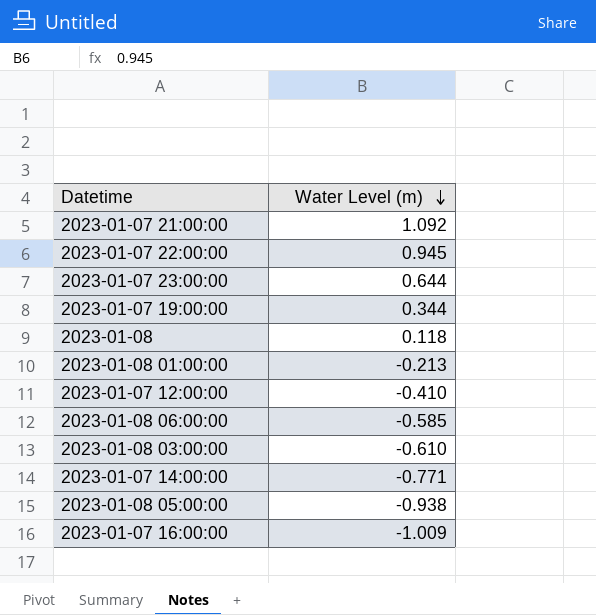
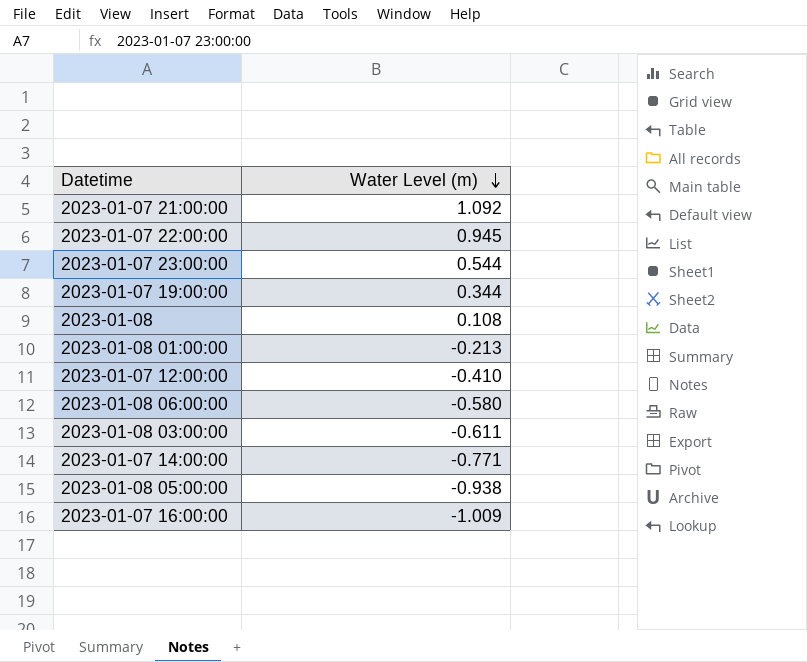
2023-01-07 23:00:00 | Water Level (m): 0.644 -> 0.544
2023-01-08 | Water Level (m): 0.118 -> 0.108
2023-01-08 06:00:00 | Water Level (m): -0.585 -> -0.580
2023-01-08 03:00:00 | Water Level (m): -0.610 -> -0.611

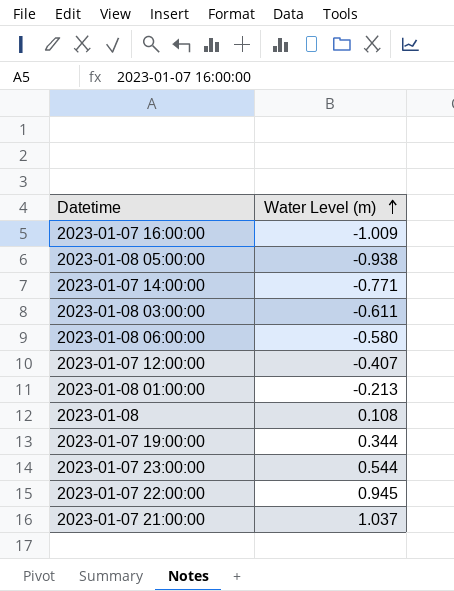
row order: Water Level (m) descending -> Water Level (m) ascending
2023-01-07 12:00:00 | Water Level (m): -0.410 -> -0.407
2023-01-07 21:00:00 | Water Level (m): 1.092 -> 1.037

